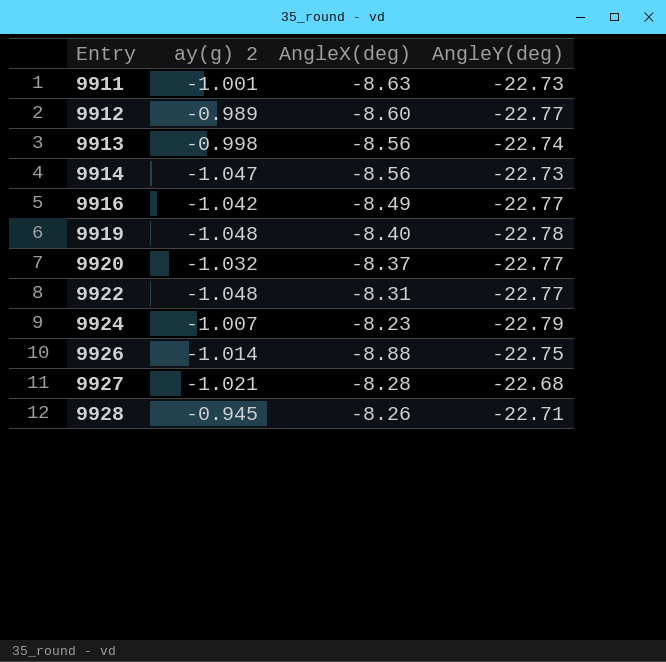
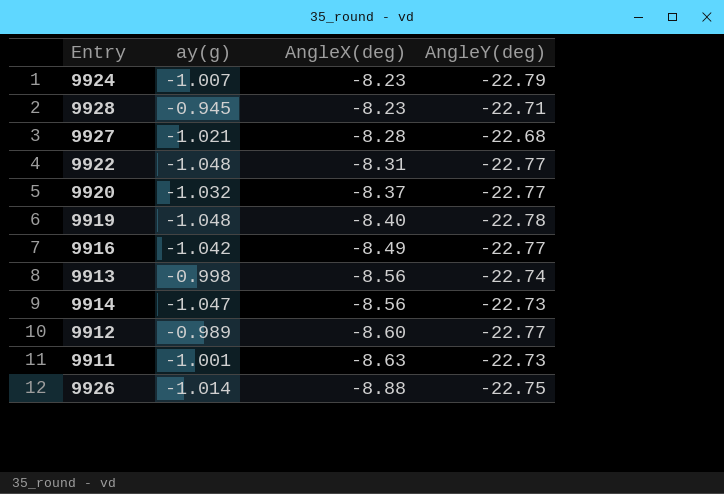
row order: Entry ascending -> AngleX(deg) descending
column name: ay(g) 2 -> ay(g)
9928 | AngleX(deg): -8.26 -> -8.23

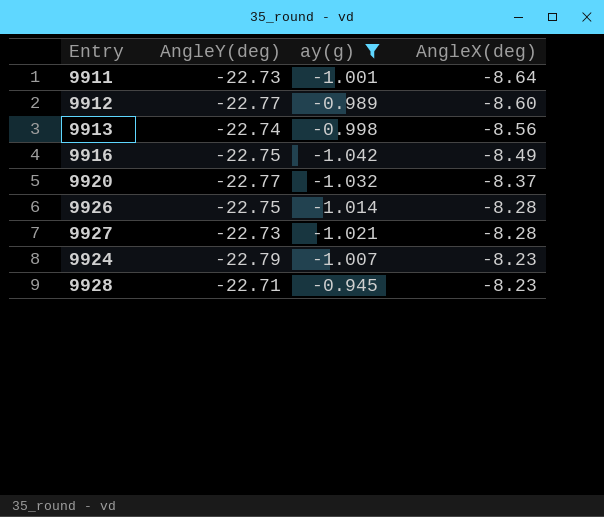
filter: none -> ay(g) >= -1.042
row order: AngleX(deg) descending -> AngleX(deg) ascending
column AngleY(deg) | position: 4 -> 2
9911 | AngleX(deg): -8.63 -> -8.64
9916 | AngleY(deg): -22.77 -> -22.75
9926 | AngleX(deg): -8.88 -> -8.28
9927 | AngleY(deg): -22.68 -> -22.73

